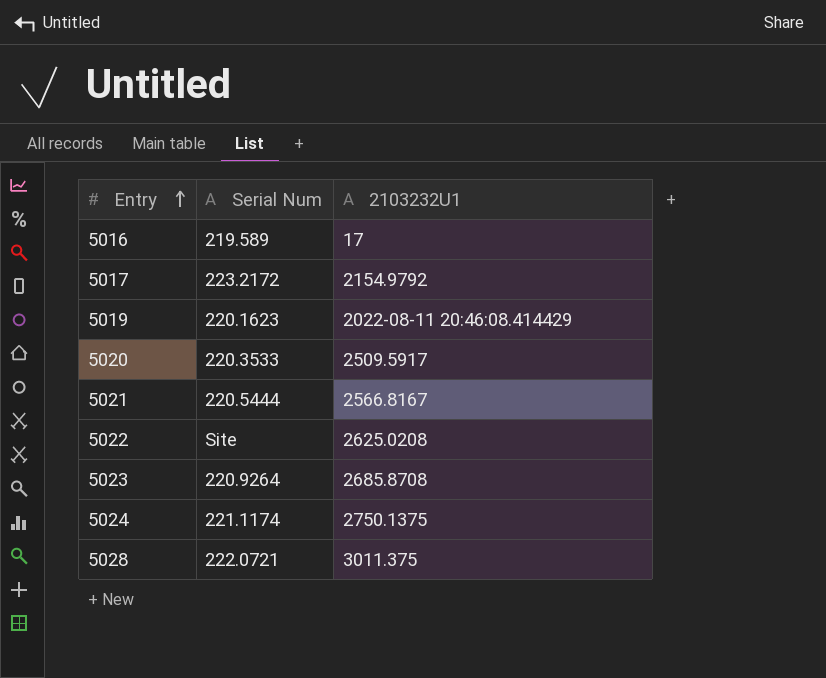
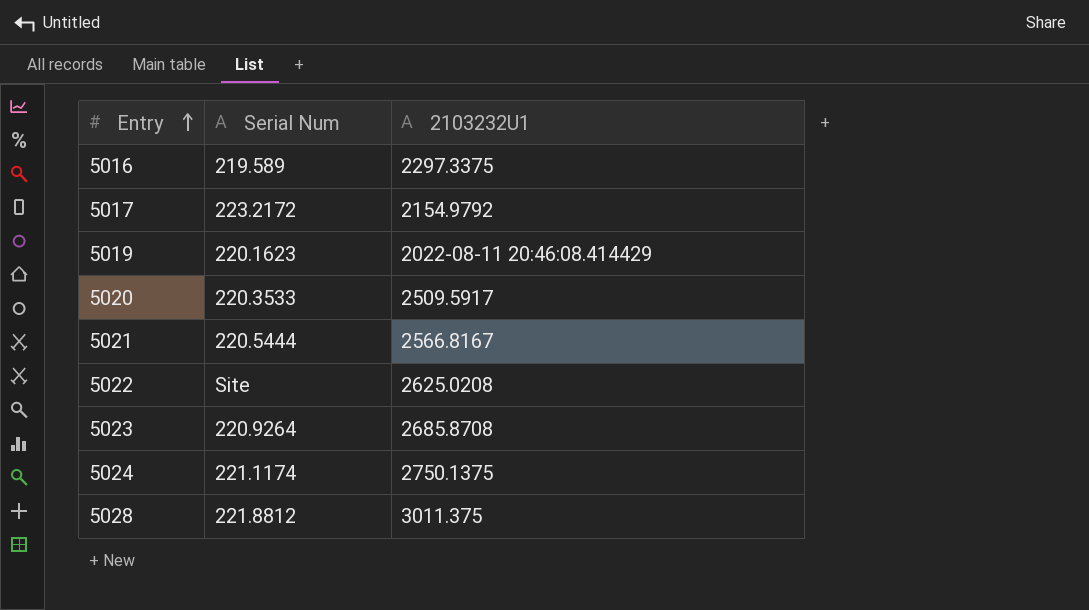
5016 | 2103232U1: 17 -> 2297.3375
5028 | Serial Num: 222.0721 -> 221.8812

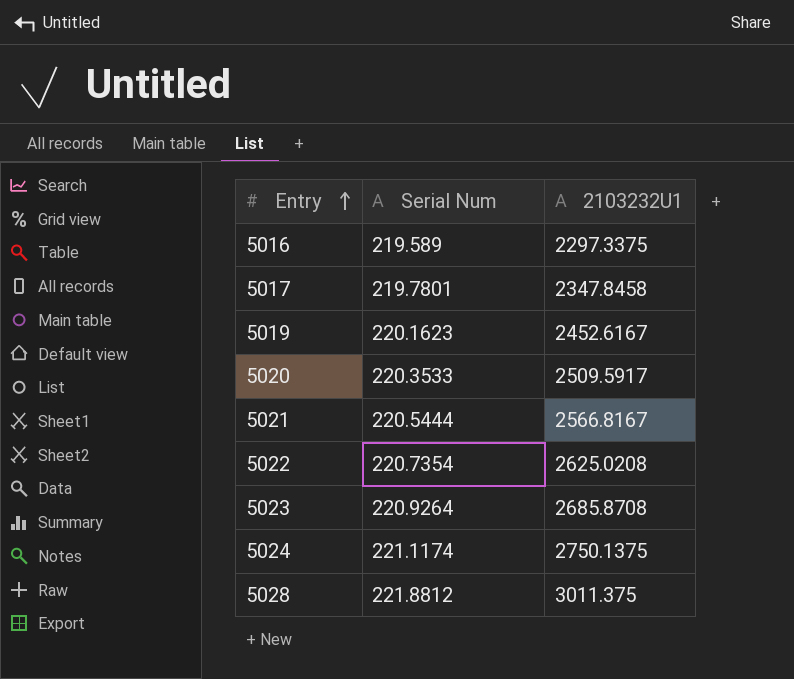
5017 | Serial Num: 223.2172 -> 219.7801
5017 | 2103232U1: 2154.9792 -> 2347.8458
5019 | 2103232U1: 2022-08-11 20:46:08.414429 -> 2452.6167
5022 | Serial Num: Site -> 220.7354

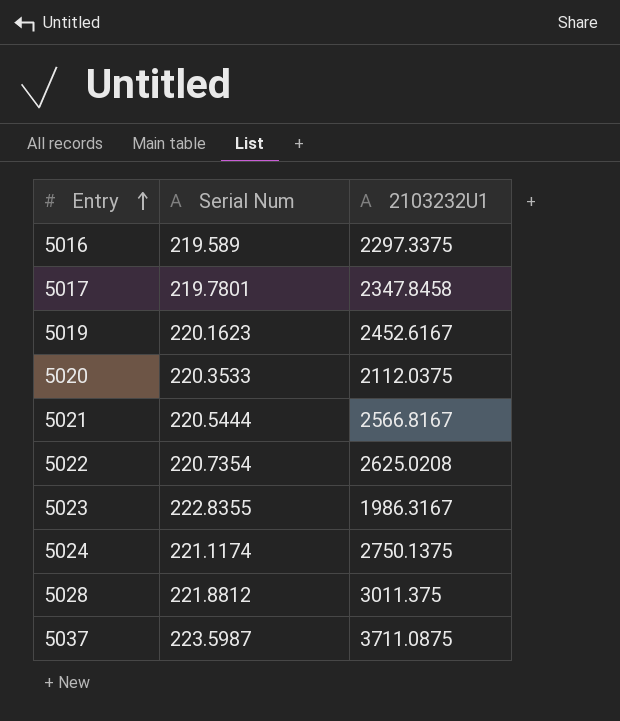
5020 | 2103232U1: 2509.5917 -> 2112.0375
5023 | Serial Num: 220.9264 -> 222.8355
5023 | 2103232U1: 2685.8708 -> 1986.3167
row 5037: none -> 223.5987 | 3711.0875

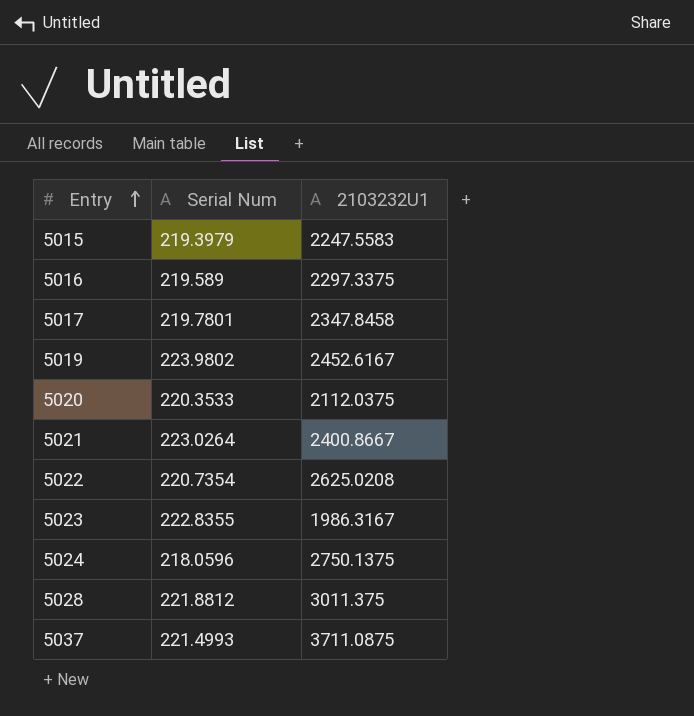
row 5015: none -> 219.3979 | 2247.5583
5019 | Serial Num: 220.1623 -> 223.9802
5021 | Serial Num: 220.5444 -> 223.0264
5021 | 2103232U1: 2566.8167 -> 2400.8667
5024 | Serial Num: 221.1174 -> 218.0596
5037 | Serial Num: 223.5987 -> 221.4993

